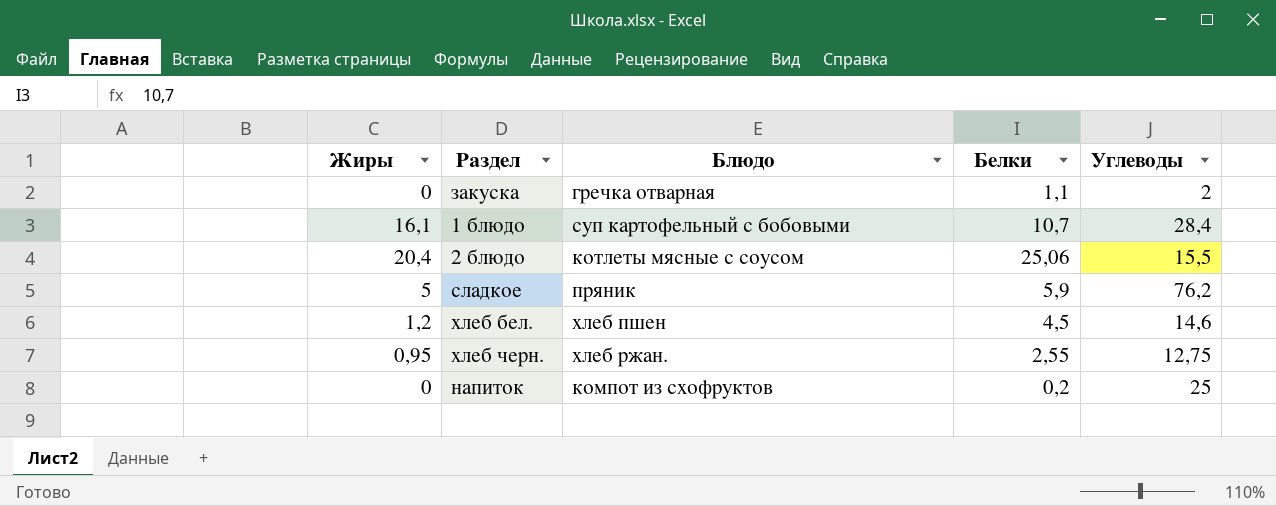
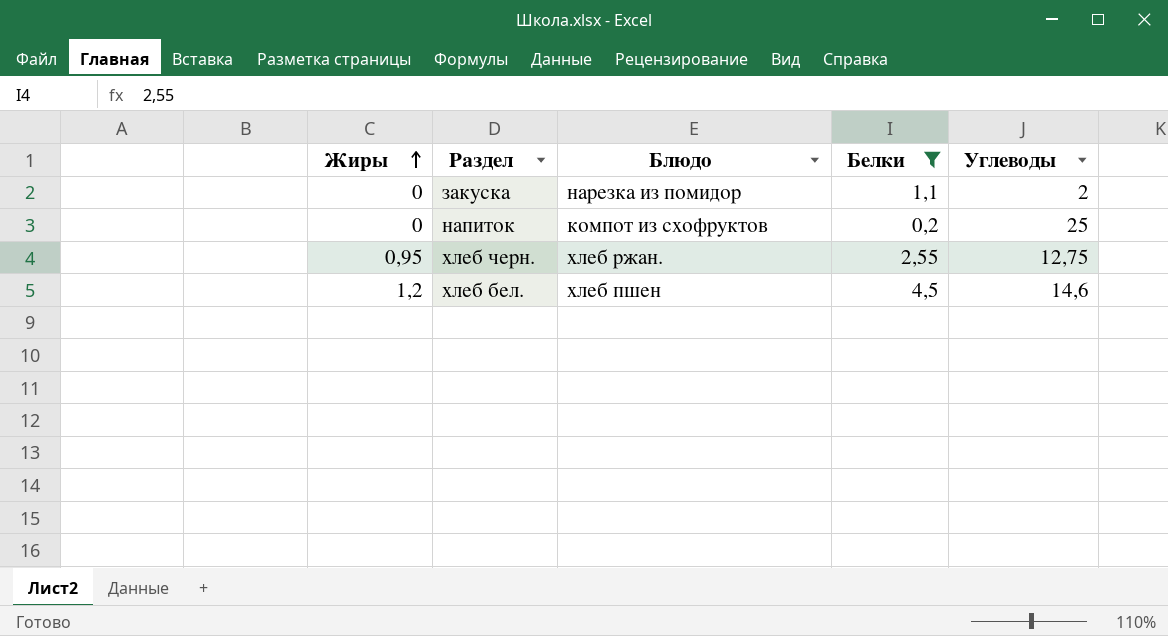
filter: none -> Белки <= 4,5
row order: none -> Жиры ascending
закуска | Блюдо: гречка отварная -> нарезка из помидор

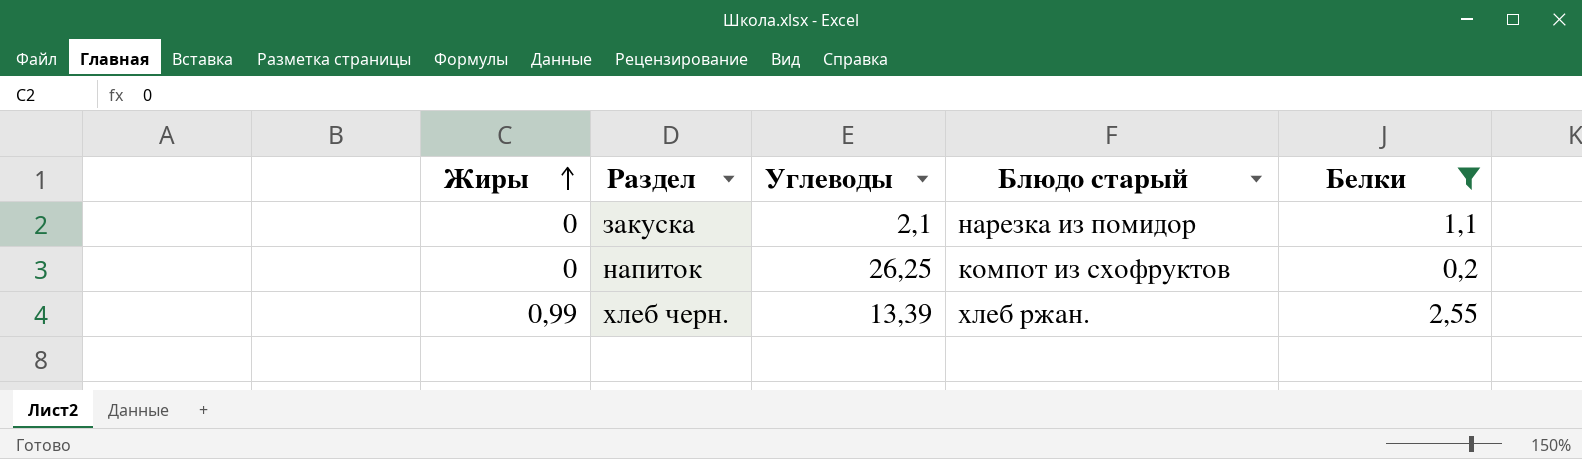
column Углеводы | position: 5 -> 3
column name: Блюдо -> Блюдо старый
row хлеб бел.: 1,2 | хлеб пшен | 4,5 | 14,6 -> none
закуска | Углеводы: 2 -> 2,1
напиток | Углеводы: 25 -> 26,25
хлеб черн. | Жиры: 0,95 -> 0,99
хлеб черн. | Углеводы: 12,75 -> 13,39

